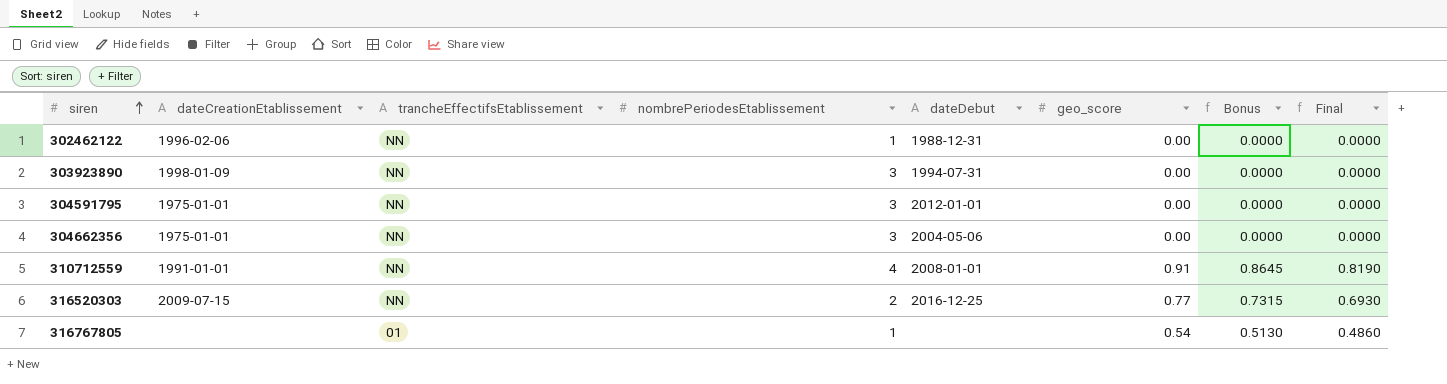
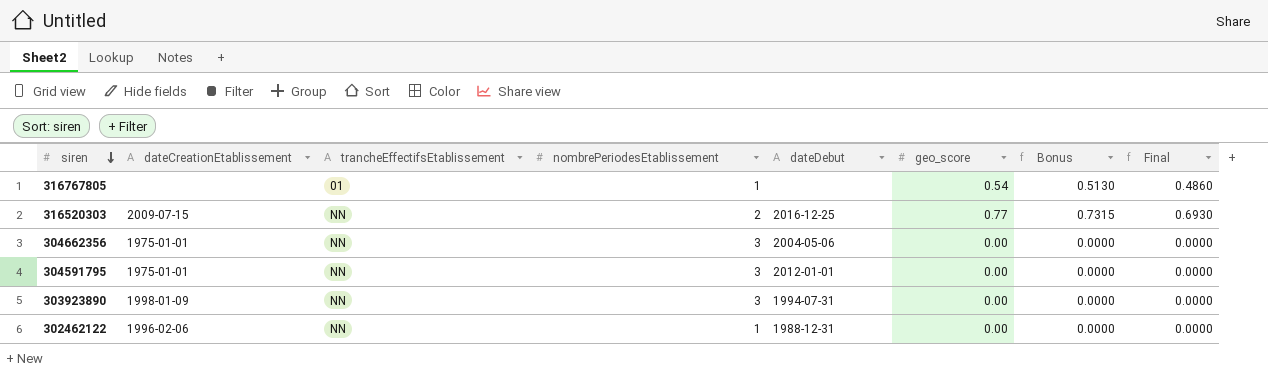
row order: siren ascending -> siren descending
row 310712559: 1991-01-01 | NN | 4 | 2008-01-01 | 0.91 | 0.8645 | 0.8190 -> none

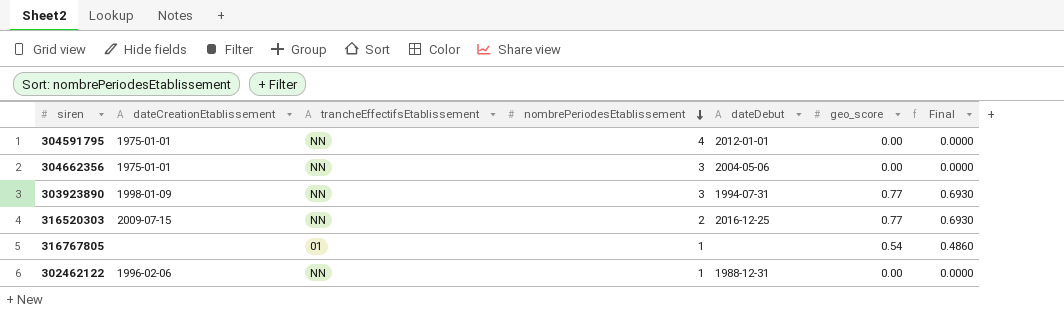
row order: siren descending -> nombrePeriodesEtablissement descending
column Bonus | formula: [geo_score] * 0.95 -> none
304591795 | nombrePeriodesEtablissement: 3 -> 4
303923890 | geo_score: 0.00 -> 0.77
303923890 | Final: 0.0000 -> 0.6930

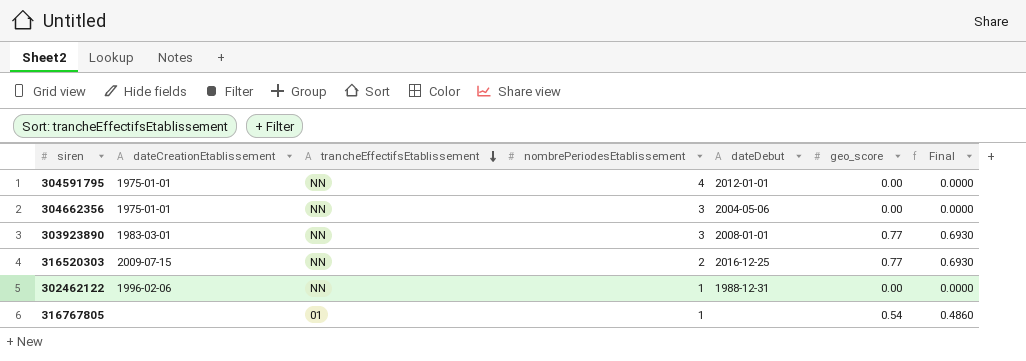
row order: nombrePeriodesEtablissement descending -> trancheEffectifsEtablissement descending
303923890 | dateCreationEtablissement: 1998-01-09 -> 1983-03-01
303923890 | dateDebut: 1994-07-31 -> 2008-01-01

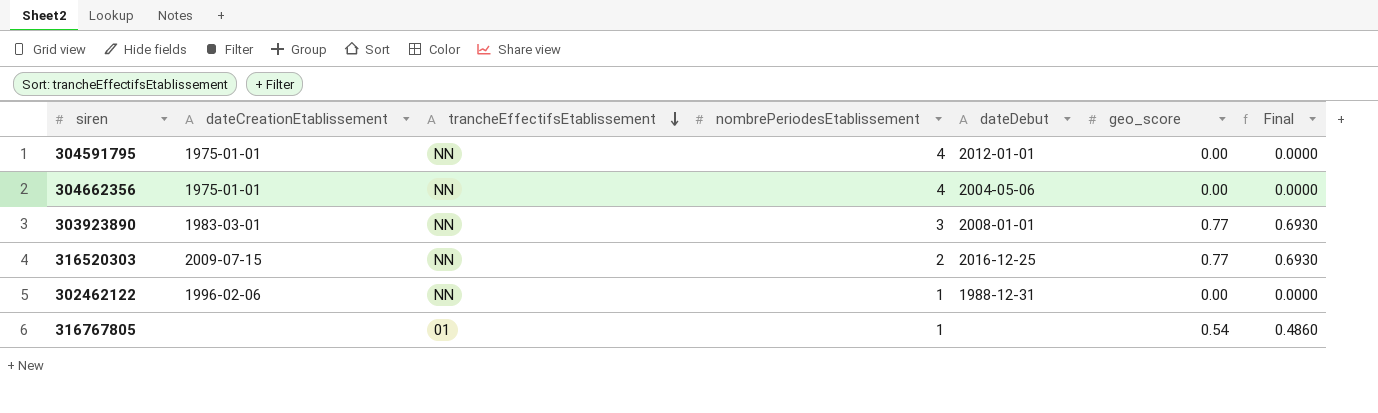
304662356 | nombrePeriodesEtablissement: 3 -> 4

